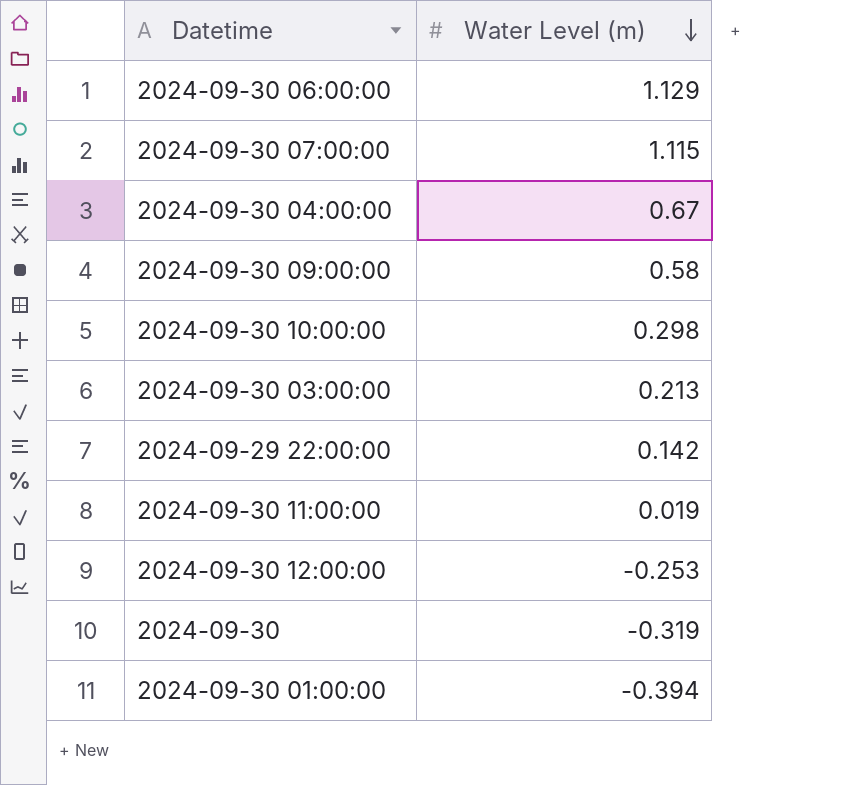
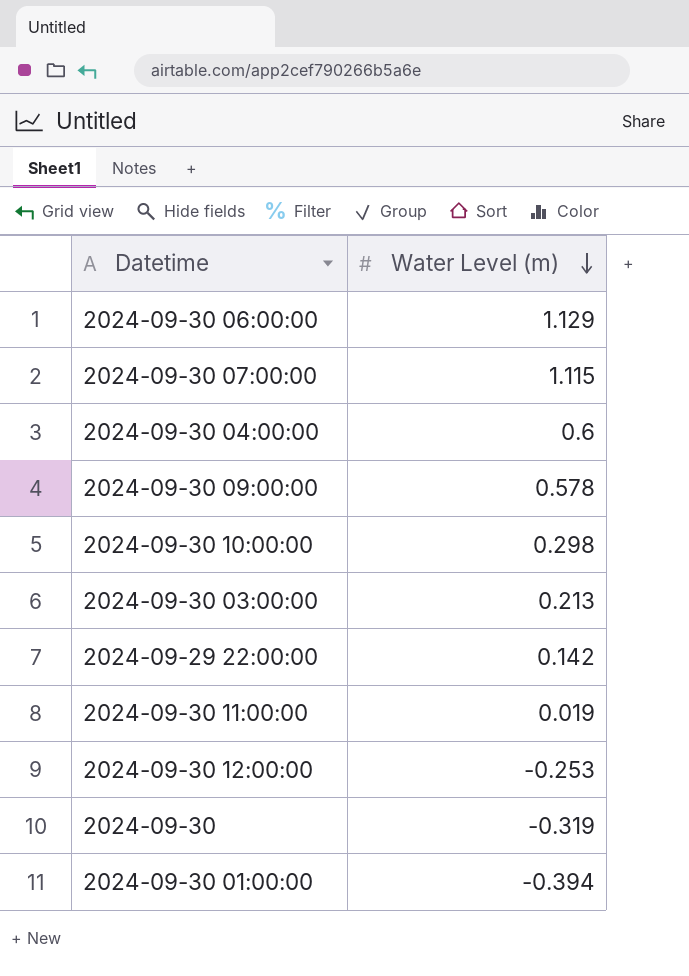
2024-09-30 04:00:00 | Water Level (m): 0.67 -> 0.6
2024-09-30 09:00:00 | Water Level (m): 0.58 -> 0.578

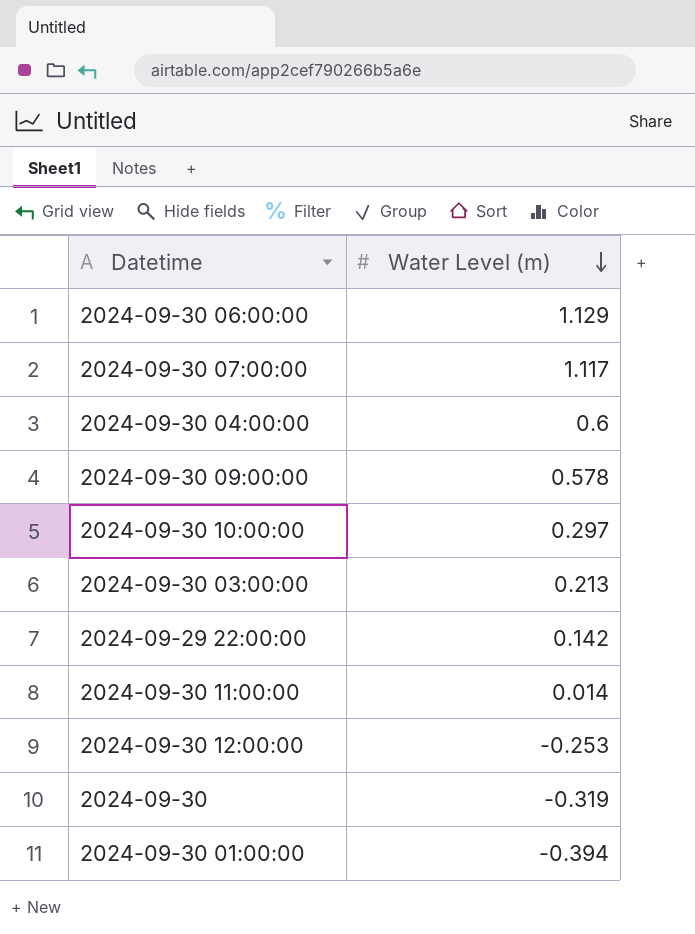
2024-09-30 07:00:00 | Water Level (m): 1.115 -> 1.117
2024-09-30 10:00:00 | Water Level (m): 0.298 -> 0.297
2024-09-30 11:00:00 | Water Level (m): 0.019 -> 0.014

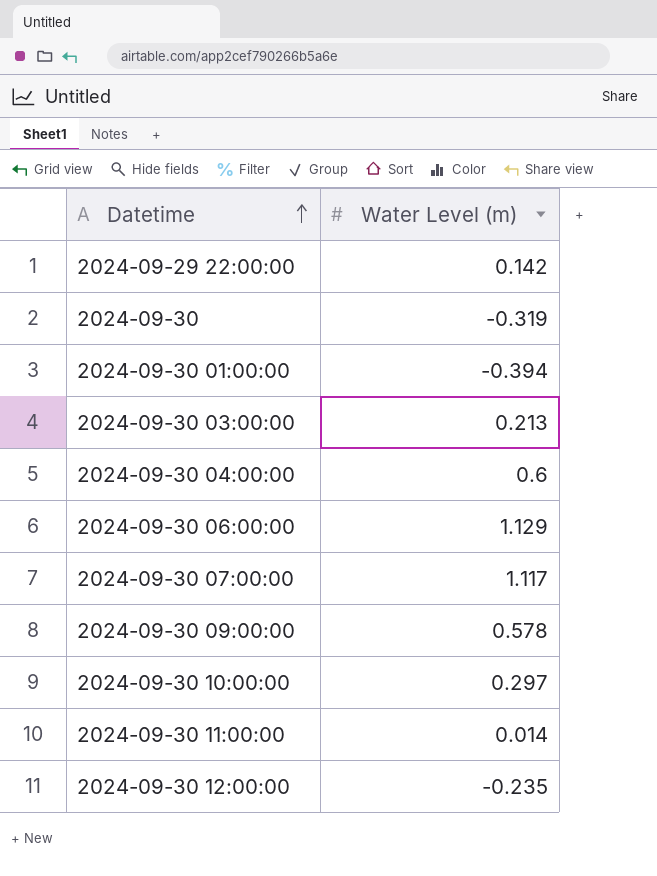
row order: Water Level (m) descending -> Datetime ascending
2024-09-30 12:00:00 | Water Level (m): -0.253 -> -0.235

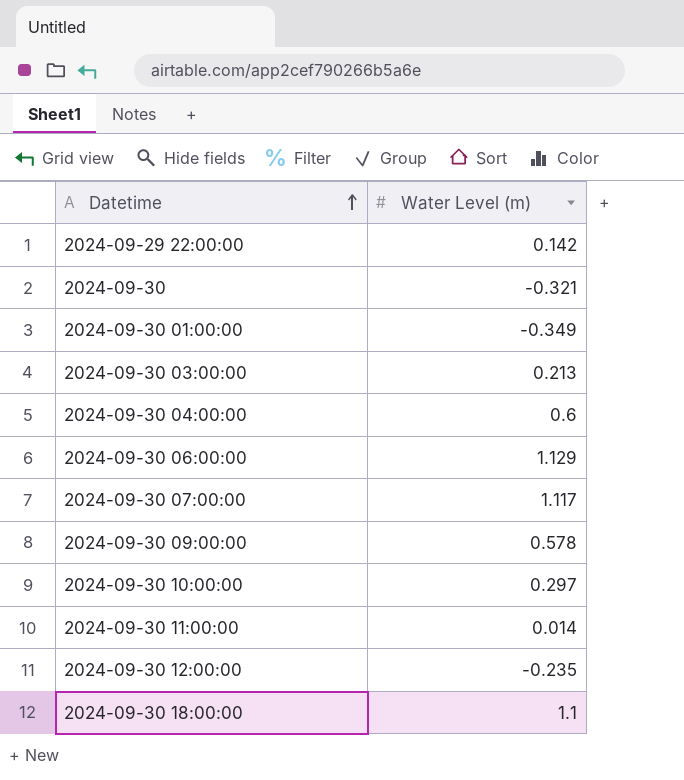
2024-09-30 | Water Level (m): -0.319 -> -0.321
2024-09-30 01:00:00 | Water Level (m): -0.394 -> -0.349
row 2024-09-30 18:00:00: none -> 1.1

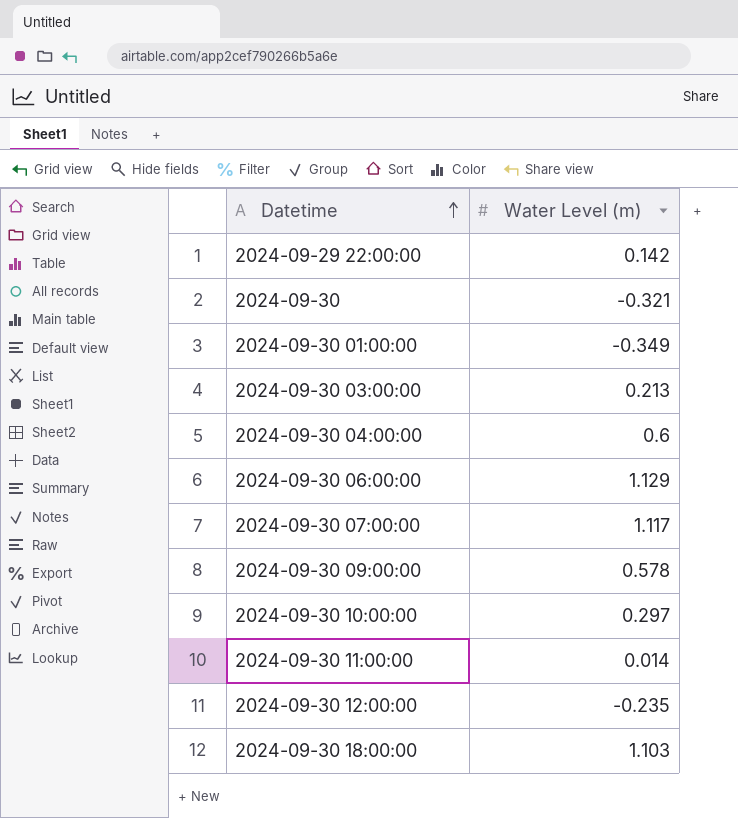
2024-09-30 18:00:00 | Water Level (m): 1.1 -> 1.103

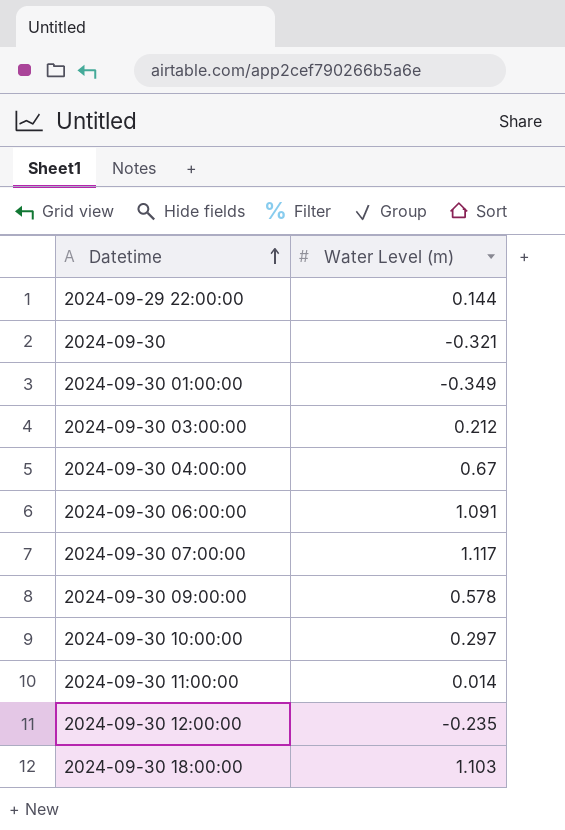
2024-09-29 22:00:00 | Water Level (m): 0.142 -> 0.144
2024-09-30 03:00:00 | Water Level (m): 0.213 -> 0.212
2024-09-30 04:00:00 | Water Level (m): 0.6 -> 0.67
2024-09-30 06:00:00 | Water Level (m): 1.129 -> 1.091

